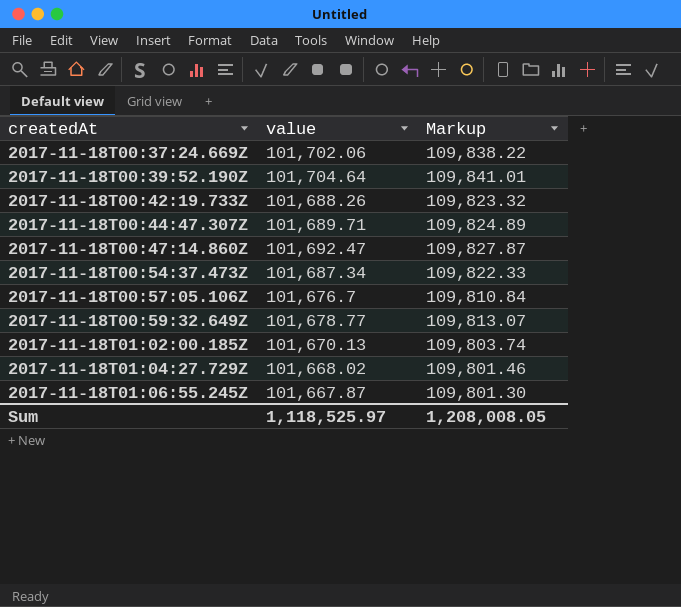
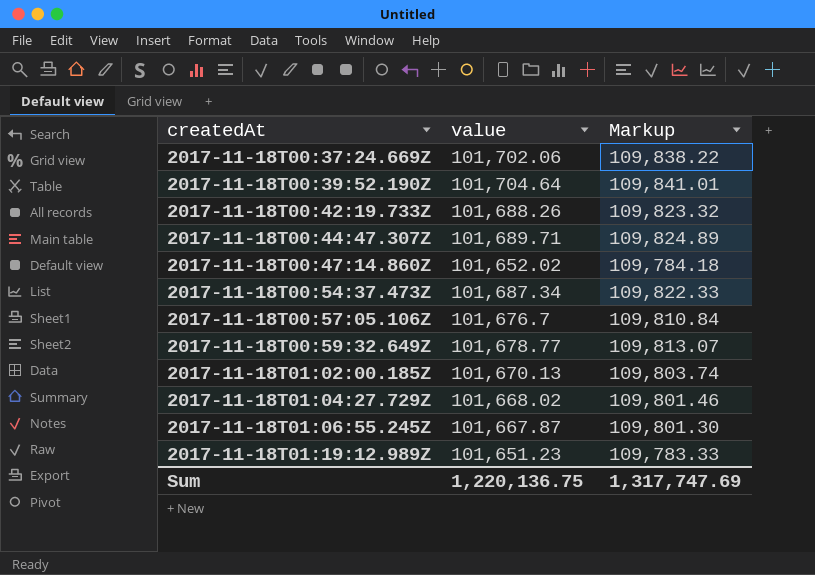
2017-11-18T00:47:14.860Z | value: 101,692.47 -> 101,652.02
2017-11-18T00:47:14.860Z | Markup: 109,827.87 -> 109,784.18
row 2017-11-18T01:19:12.989Z: none -> 101,651.23 | 109,783.33
Sum | value: 1,118,525.97 -> 1,220,136.75
Sum | Markup: 1,208,008.05 -> 1,317,747.69

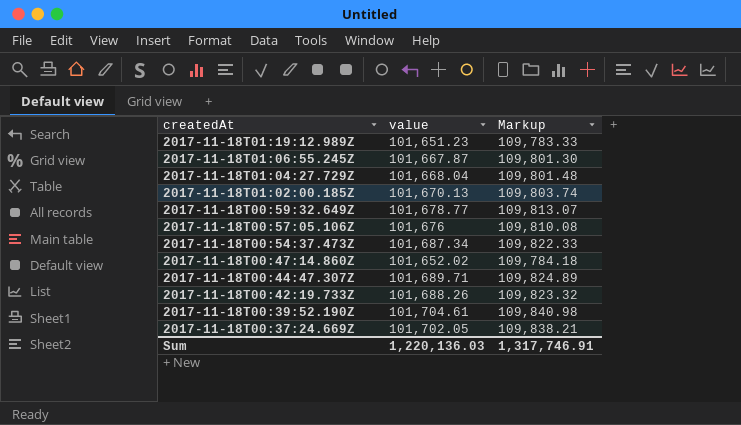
row order: createdAt ascending -> createdAt descending
2017-11-18T01:04:27.729Z | value: 101,668.02 -> 101,668.04
2017-11-18T01:04:27.729Z | Markup: 109,801.46 -> 109,801.48
2017-11-18T00:57:05.106Z | value: 101,676.7 -> 101,676
2017-11-18T00:57:05.106Z | Markup: 109,810.84 -> 109,810.08
2017-11-18T00:39:52.190Z | value: 101,704.64 -> 101,704.61
2017-11-18T00:39:52.190Z | Markup: 109,841.01 -> 109,840.98
2017-11-18T00:37:24.669Z | value: 101,702.06 -> 101,702.05
2017-11-18T00:37:24.669Z | Markup: 109,838.22 -> 109,838.21
Sum | value: 1,220,136.75 -> 1,220,136.03
Sum | Markup: 1,317,747.69 -> 1,317,746.91

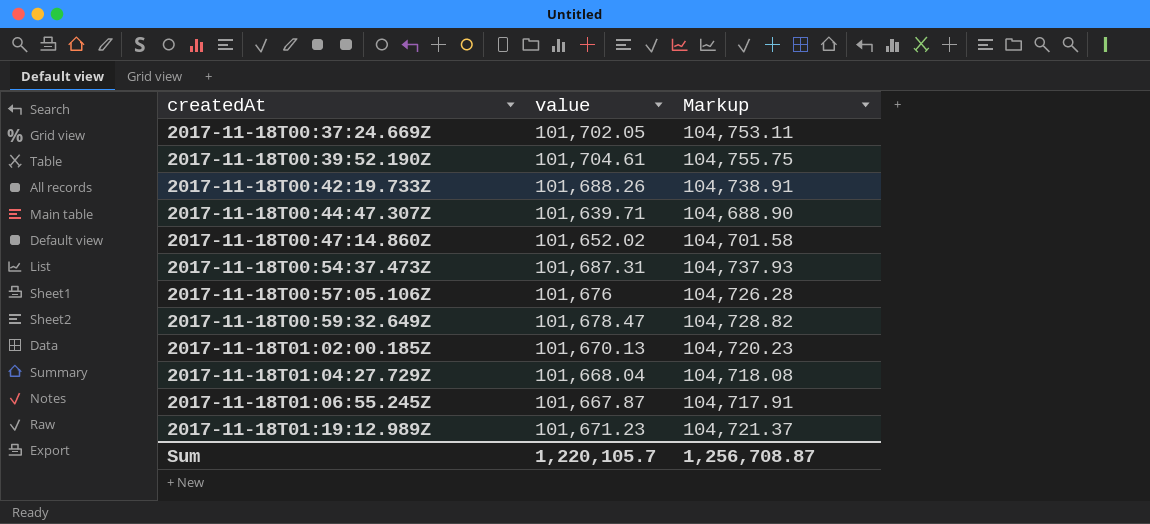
row order: createdAt descending -> createdAt ascending
column Markup | formula: [value] * 1.08 -> [value] * 1.03
2017-11-18T00:44:47.307Z | value: 101,689.71 -> 101,639.71
2017-11-18T00:54:37.473Z | value: 101,687.34 -> 101,687.31
2017-11-18T00:59:32.649Z | value: 101,678.77 -> 101,678.47
2017-11-18T01:19:12.989Z | value: 101,651.23 -> 101,671.23
Sum | value: 1,220,136.03 -> 1,220,105.7
Sum | Markup: 1,317,746.91 -> 1,256,708.87

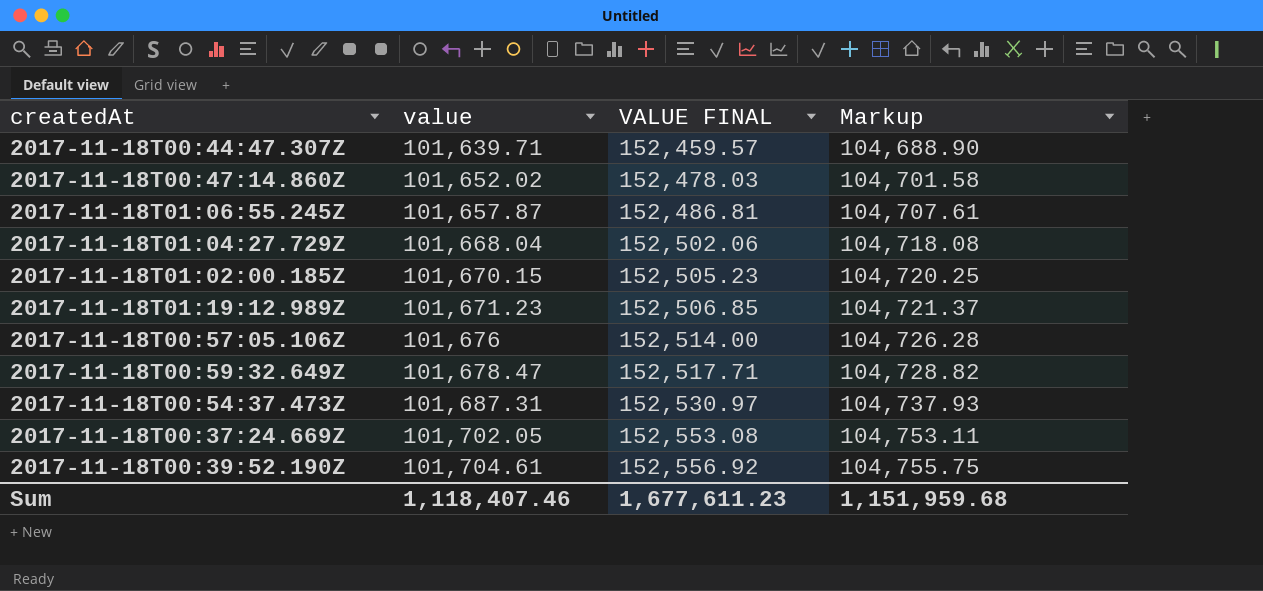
row order: createdAt ascending -> value ascending
column VALUE FINAL | formula: none -> [value] * 1.5
row 2017-11-18T00:42:19.733Z: 101,688.26 | 104,738.91 -> none
2017-11-18T01:06:55.245Z | value: 101,667.87 -> 101,657.87
2017-11-18T01:06:55.245Z | Markup: 104,717.91 -> 104,707.61
2017-11-18T01:02:00.185Z | value: 101,670.13 -> 101,670.15
2017-11-18T01:02:00.185Z | Markup: 104,720.23 -> 104,720.25
Sum | value: 1,220,105.7 -> 1,118,407.46
Sum | Markup: 1,256,708.87 -> 1,151,959.68

